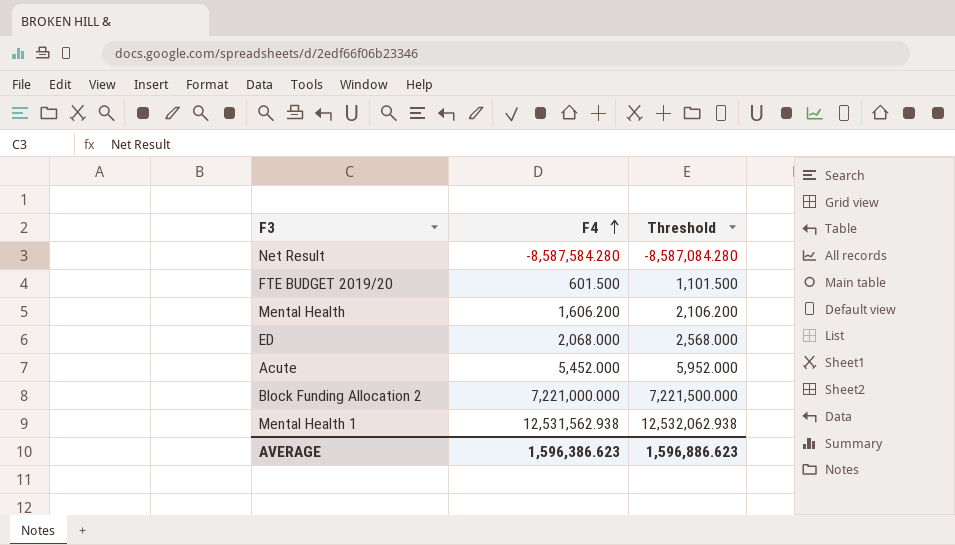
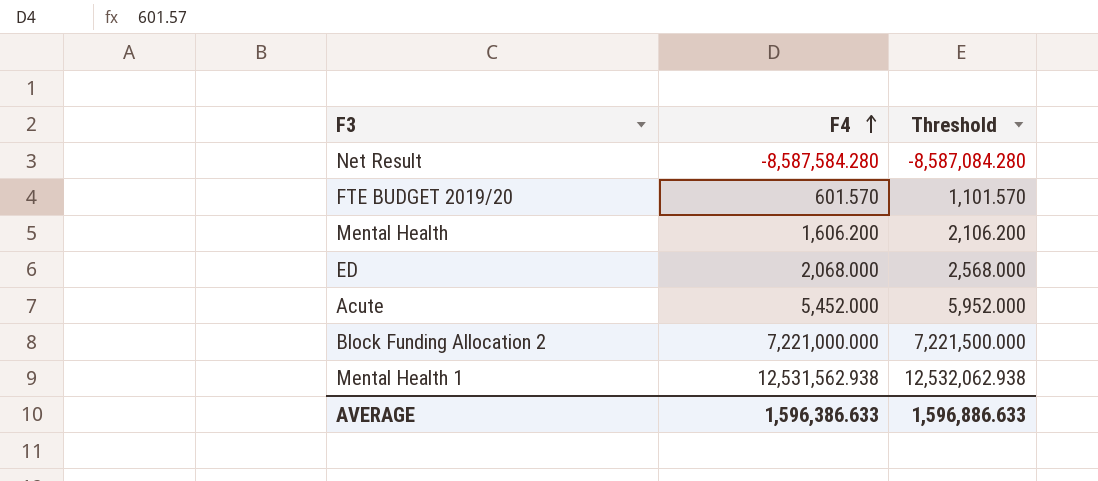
FTE BUDGET 2019/20 | F4: 601.500 -> 601.570
FTE BUDGET 2019/20 | Threshold: 1,101.500 -> 1,101.570
AVERAGE | F4: 1,596,386.623 -> 1,596,386.633
AVERAGE | Threshold: 1,596,886.623 -> 1,596,886.633

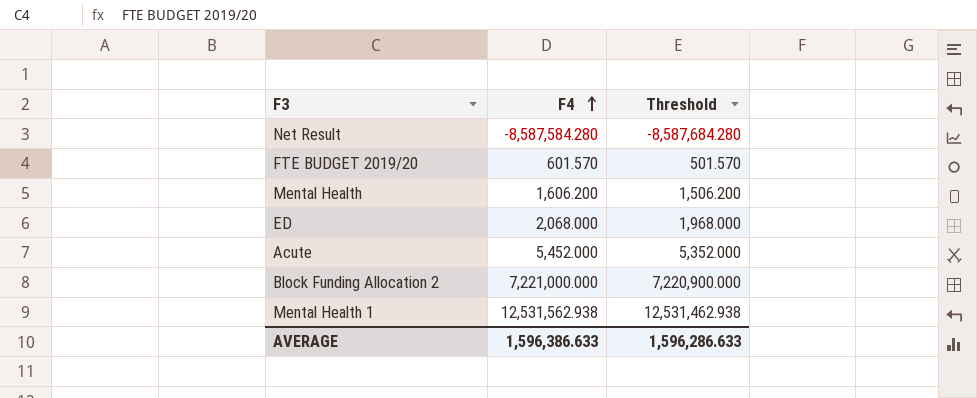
column Threshold | formula: [F4] + 500 -> [F4] - 100
AVERAGE | Threshold: 1,596,886.633 -> 1,596,286.633

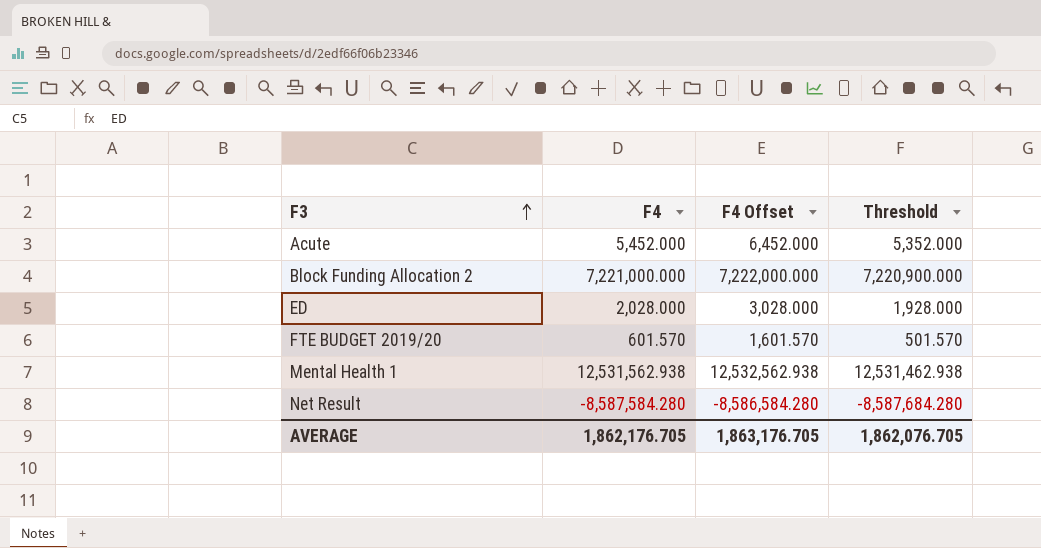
row order: F4 ascending -> F3 ascending
column F4 Offset | formula: none -> [F4] + 1000
row Mental Health: 1,606.200 | 1,506.200 -> none
ED | F4: 2,068.000 -> 2,028.000
ED | Threshold: 1,968.000 -> 1,928.000
AVERAGE | F4: 1,596,386.633 -> 1,862,176.705
AVERAGE | Threshold: 1,596,286.633 -> 1,862,076.705

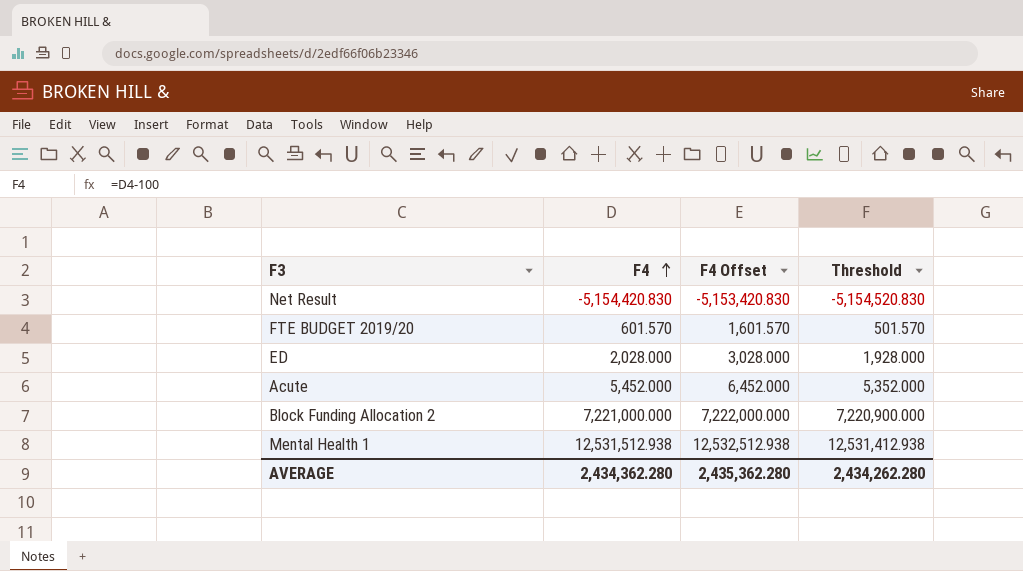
row order: F3 ascending -> F4 ascending
Net Result | F4: -8,587,584.280 -> -5,154,420.830
Net Result | F4 Offset: -8,586,584.280 -> -5,153,420.830
Net Result | Threshold: -8,587,684.280 -> -5,154,520.830
Mental Health 1 | F4: 12,531,562.938 -> 12,531,512.938
Mental Health 1 | F4 Offset: 12,532,562.938 -> 12,532,512.938
Mental Health 1 | Threshold: 12,531,462.938 -> 12,531,412.938
AVERAGE | F4: 1,862,176.705 -> 2,434,362.280
AVERAGE | F4 Offset: 1,863,176.705 -> 2,435,362.280
AVERAGE | Threshold: 1,862,076.705 -> 2,434,262.280

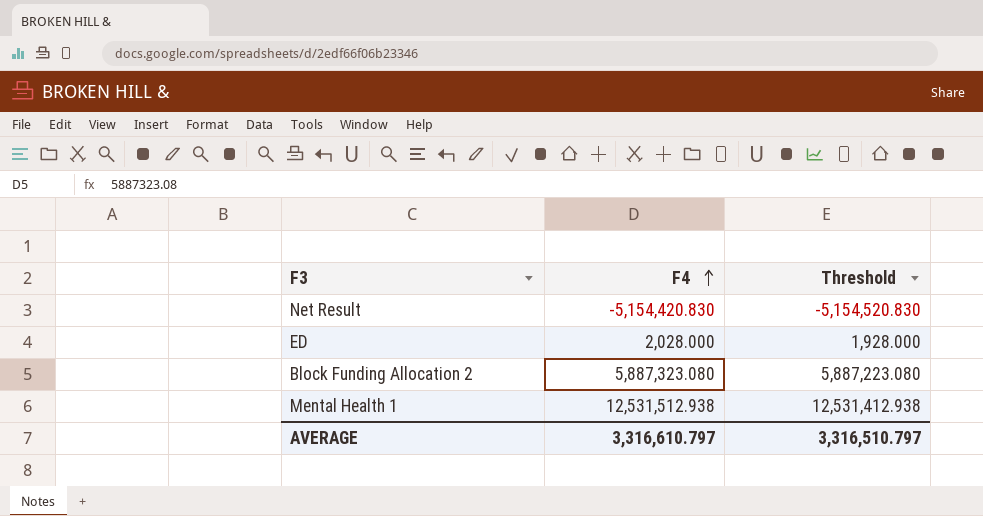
column F4 Offset | formula: [F4] + 1000 -> none
row FTE BUDGET 2019/20: 601.570 | 1,601.570 | 501.570 -> none
row Acute: 5,452.000 | 6,452.000 | 5,352.000 -> none
Block Funding Allocation 2 | F4: 7,221,000.000 -> 5,887,323.080
Block Funding Allocation 2 | Threshold: 7,220,900.000 -> 5,887,223.080
AVERAGE | F4: 2,434,362.280 -> 3,316,610.797
AVERAGE | Threshold: 2,434,262.280 -> 3,316,510.797

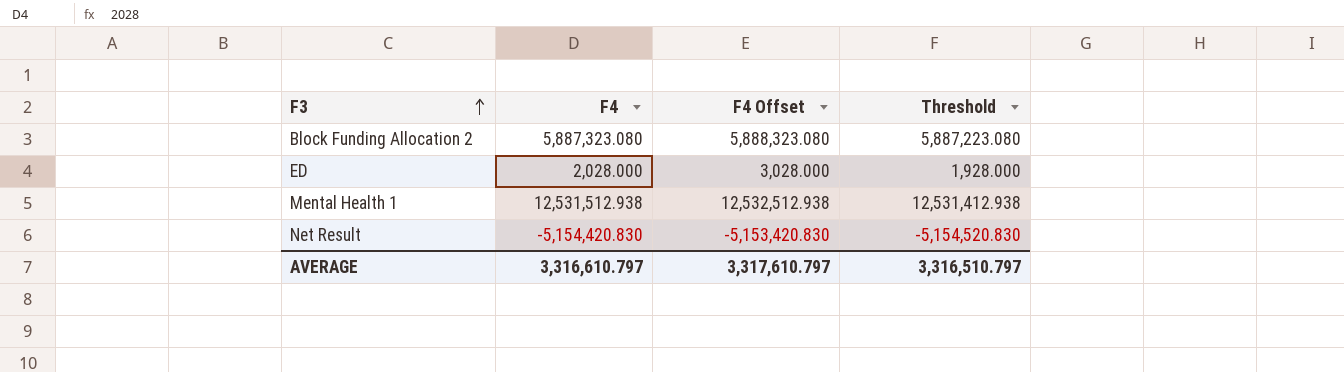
row order: F4 ascending -> F3 ascending
column F4 Offset | formula: none -> [F4] + 1000

